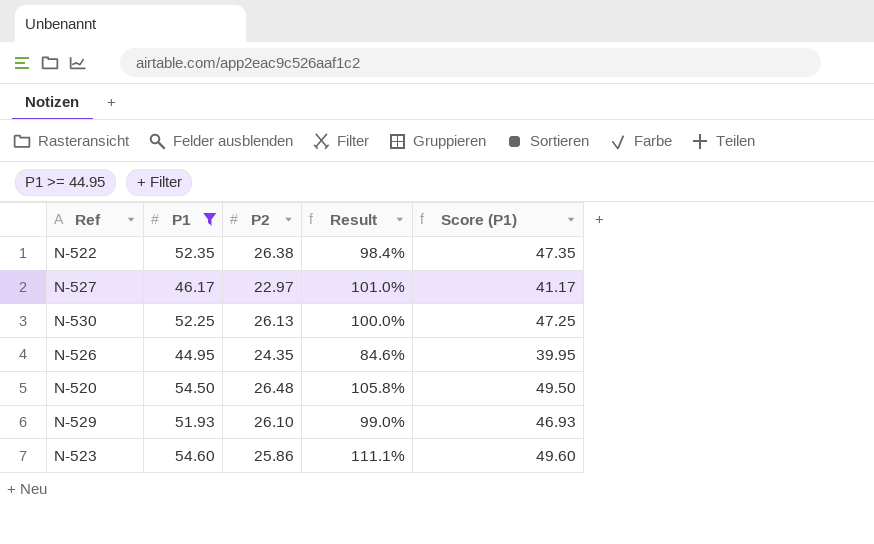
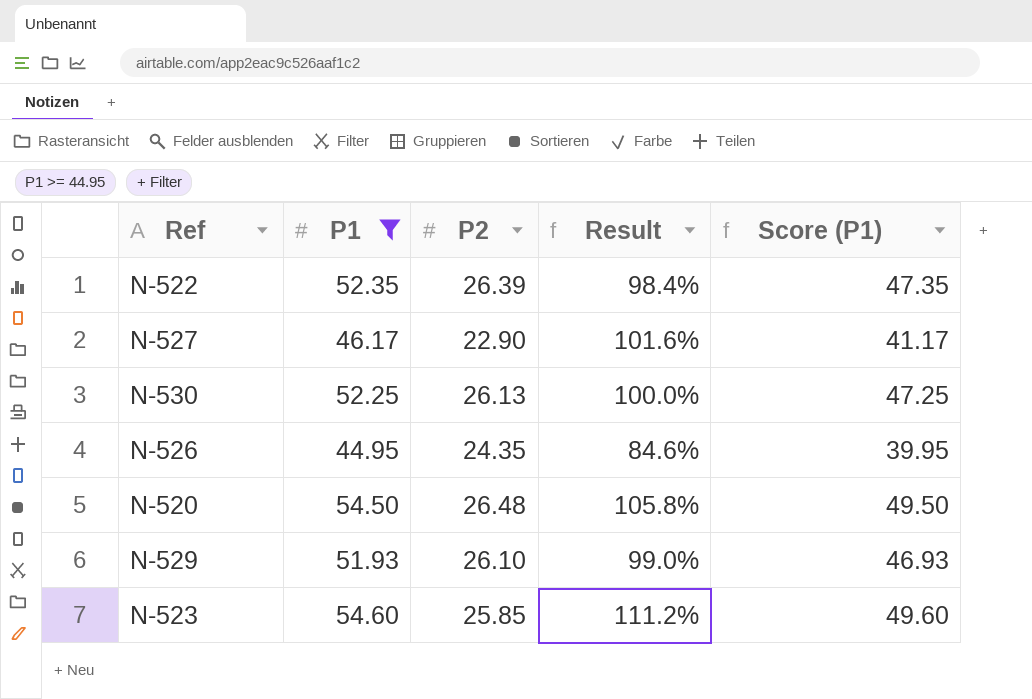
N-522 | P2: 26.38 -> 26.39
N-527 | P2: 22.97 -> 22.90
N-527 | Result: 101.0% -> 101.6%
N-523 | P2: 25.86 -> 25.85
N-523 | Result: 111.1% -> 111.2%

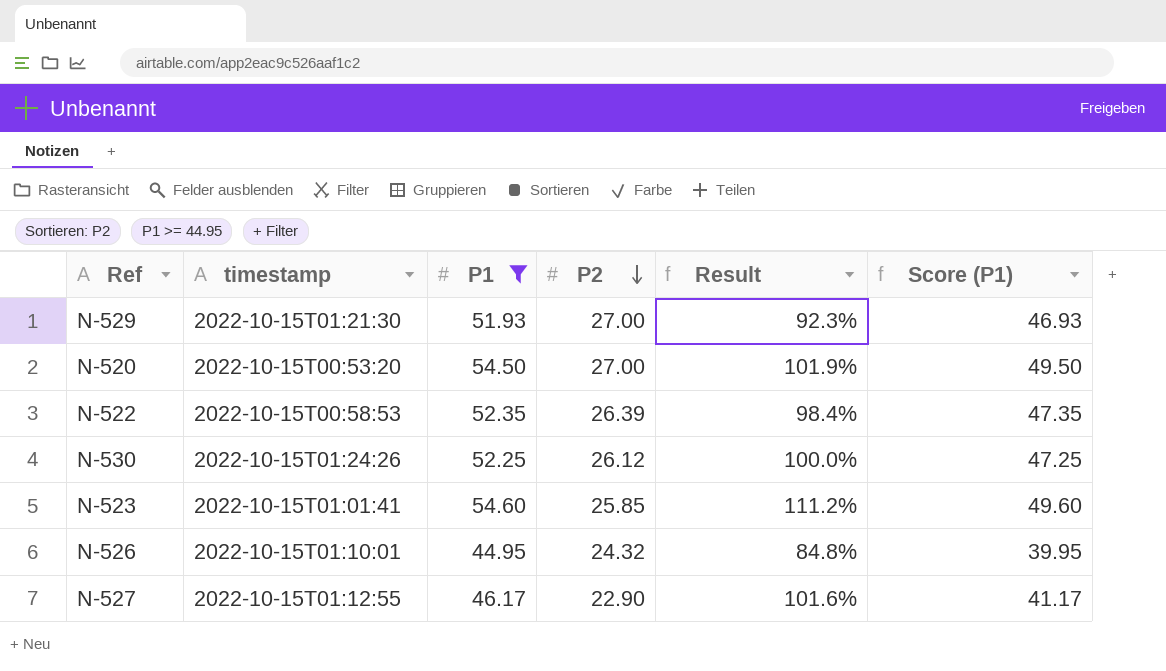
row order: none -> P2 descending
column timestamp | position: none -> 2
N-529 | P2: 26.10 -> 27.00
N-529 | Result: 99.0% -> 92.3%
N-520 | P2: 26.48 -> 27.00
N-520 | Result: 105.8% -> 101.9%
N-530 | P2: 26.13 -> 26.12
N-526 | P2: 24.35 -> 24.32
N-526 | Result: 84.6% -> 84.8%

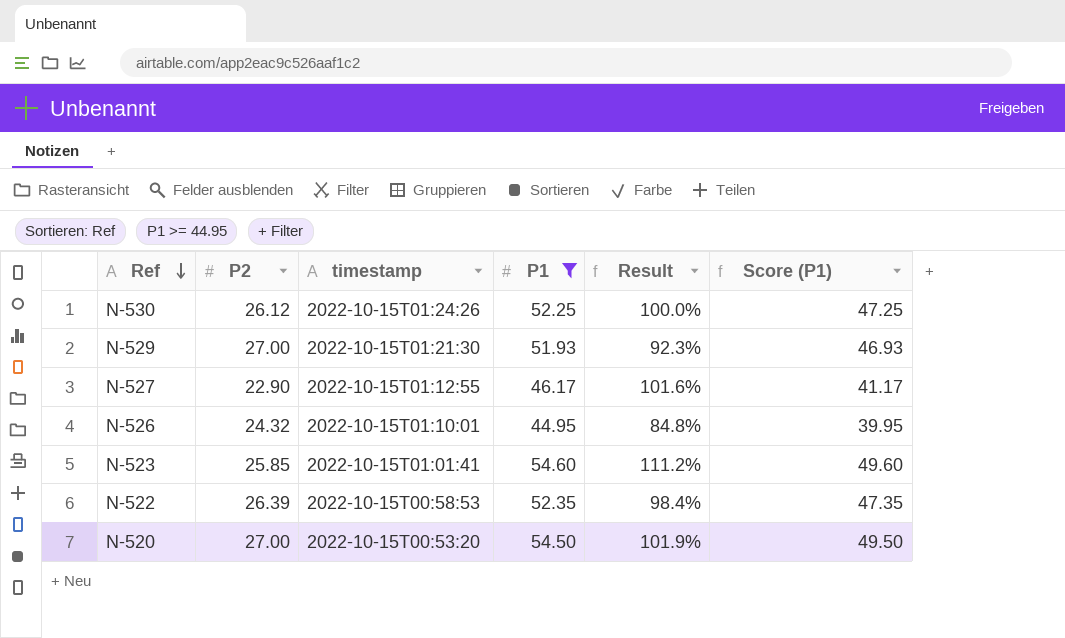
row order: P2 descending -> Ref descending
column P2 | position: 4 -> 2

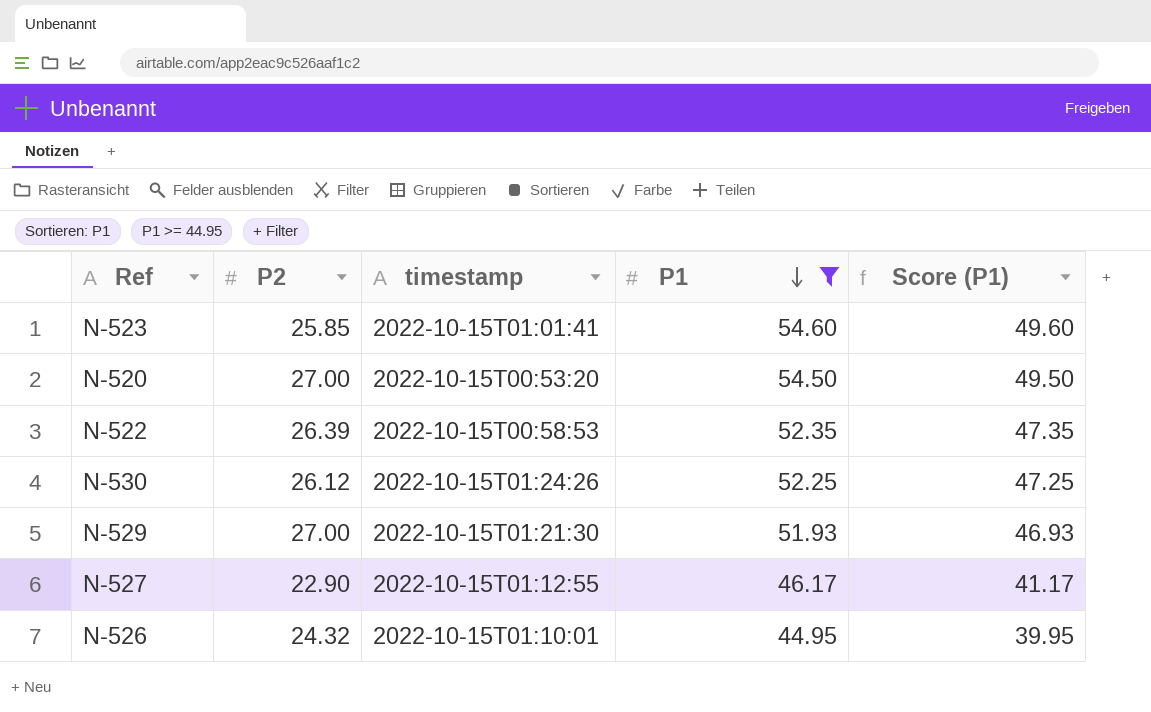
row order: Ref descending -> P1 descending
column Result | formula: ([P1] - [P2]) / [P2] -> none

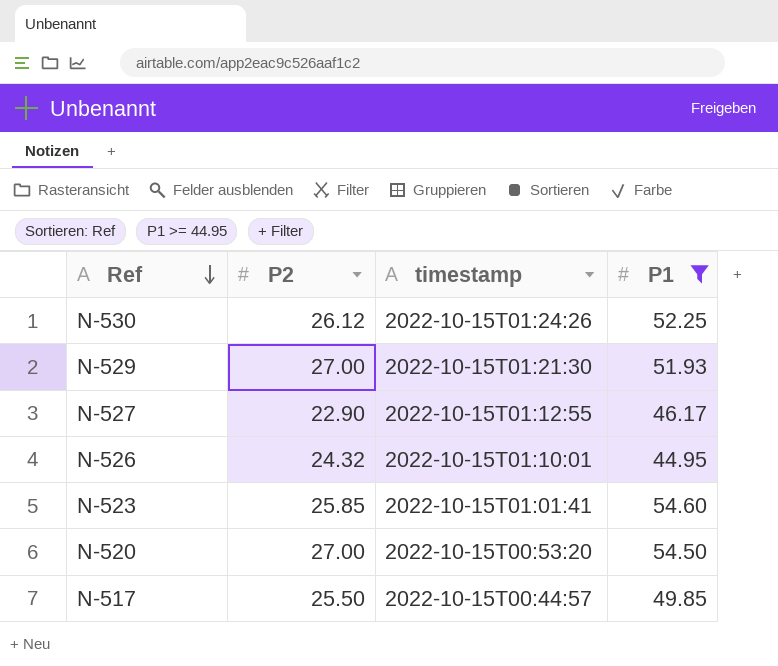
row order: P1 descending -> Ref descending
column Score (P1) | formula: [P1] - 5 -> none
row N-522: 26.39 | 2022-10-15T00:58:53 | 52.35 | 47.35 -> none
row N-517: none -> 25.50 | 2022-10-15T00:44:57 | 49.85

